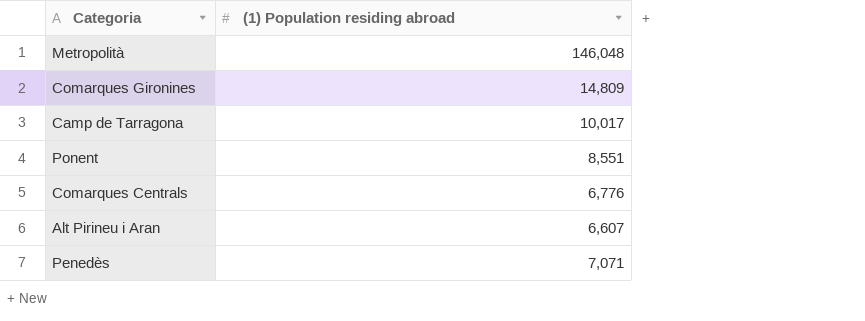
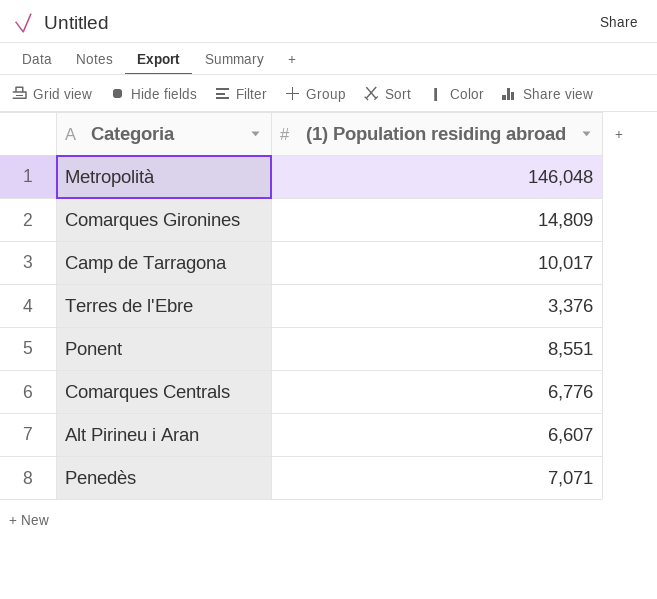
row Terres de l'Ebre: none -> 3,376

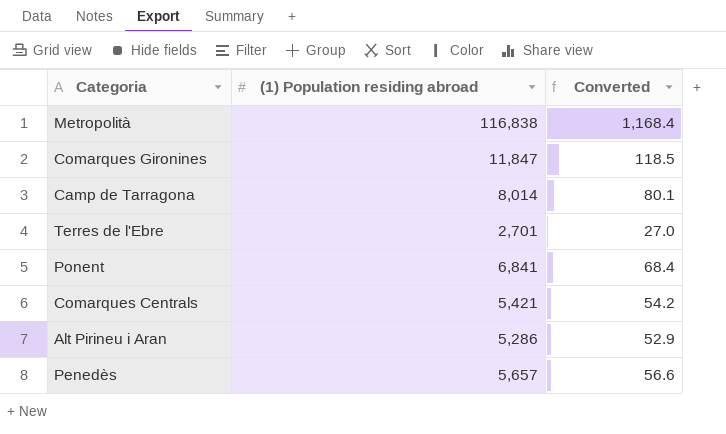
column Converted | formula: none -> [(1) Population residing abroad] * 0.01
Metropolità | (1) Population residing abroad: 146,048 -> 116,838
Comarques Gironines | (1) Population residing abroad: 14,809 -> 11,847
Camp de Tarragona | (1) Population residing abroad: 10,017 -> 8,014
Terres de l'Ebre | (1) Population residing abroad: 3,376 -> 2,701
Ponent | (1) Population residing abroad: 8,551 -> 6,841
Comarques Centrals | (1) Population residing abroad: 6,776 -> 5,421
Alt Pirineu i Aran | (1) Population residing abroad: 6,607 -> 5,286
Penedès | (1) Population residing abroad: 7,071 -> 5,657

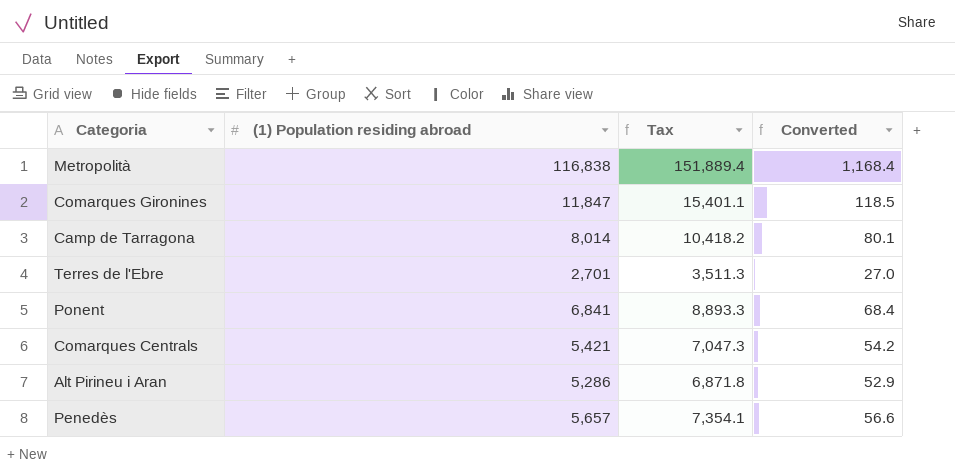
column Tax | formula: none -> [(1) Population residing abroad] * 1.3

